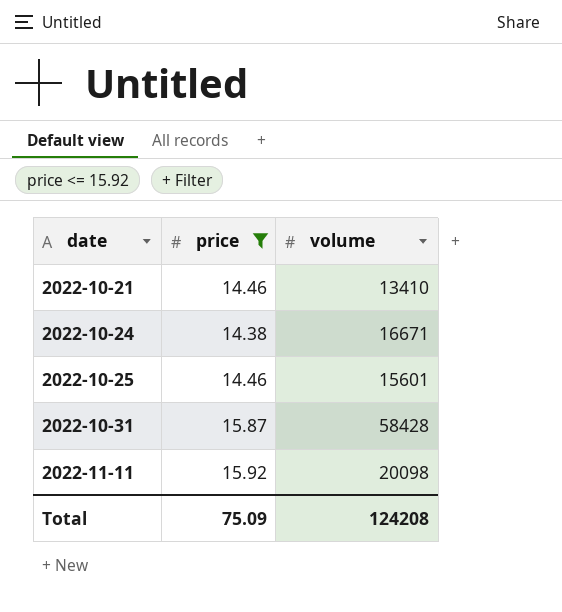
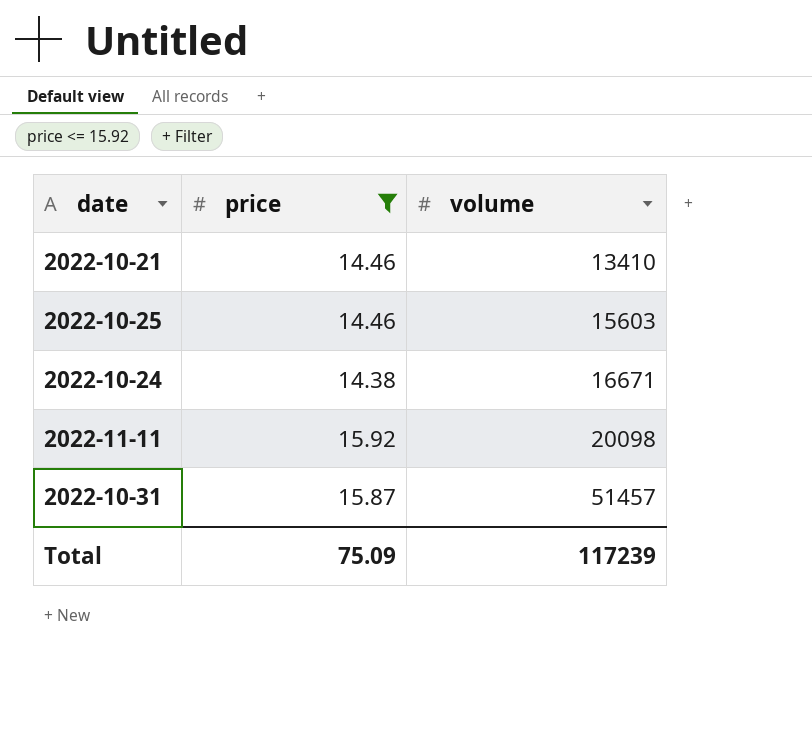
row order: date ascending -> volume ascending
2022-10-25 | volume: 15601 -> 15603
2022-10-31 | volume: 58428 -> 51457
Total | volume: 124208 -> 117239

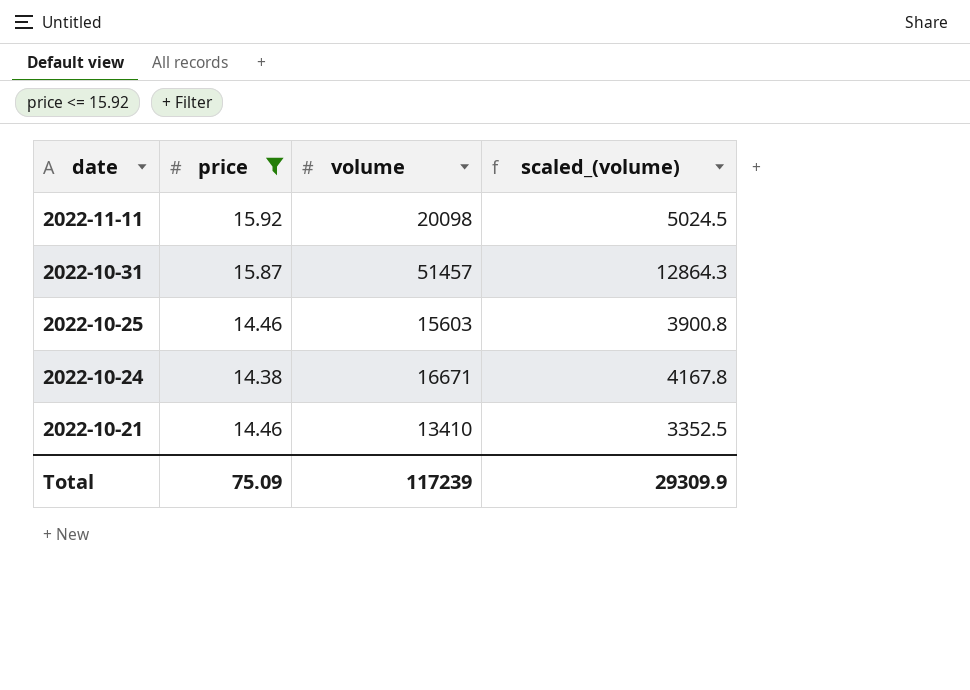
row order: volume ascending -> date descending
column scaled_(volume) | formula: none -> [volume] * 0.25

